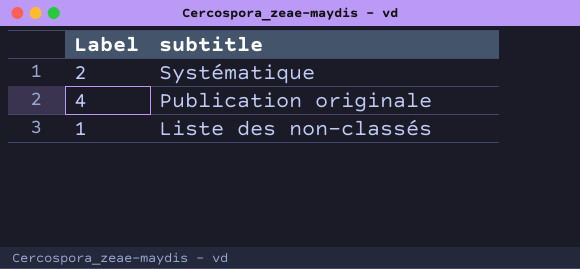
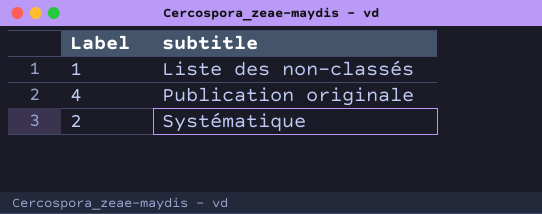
row order: subtitle descending -> subtitle ascending

